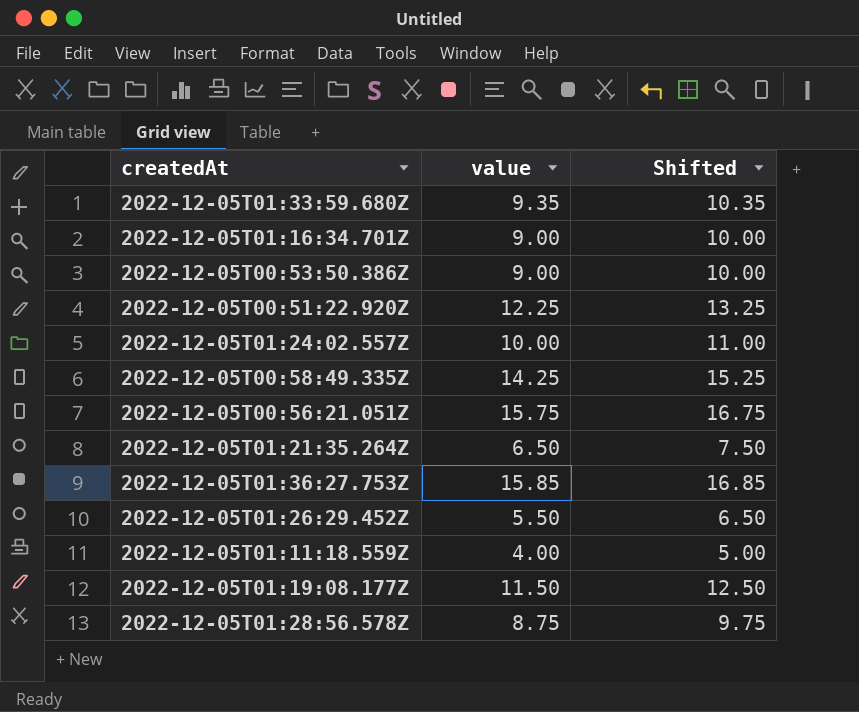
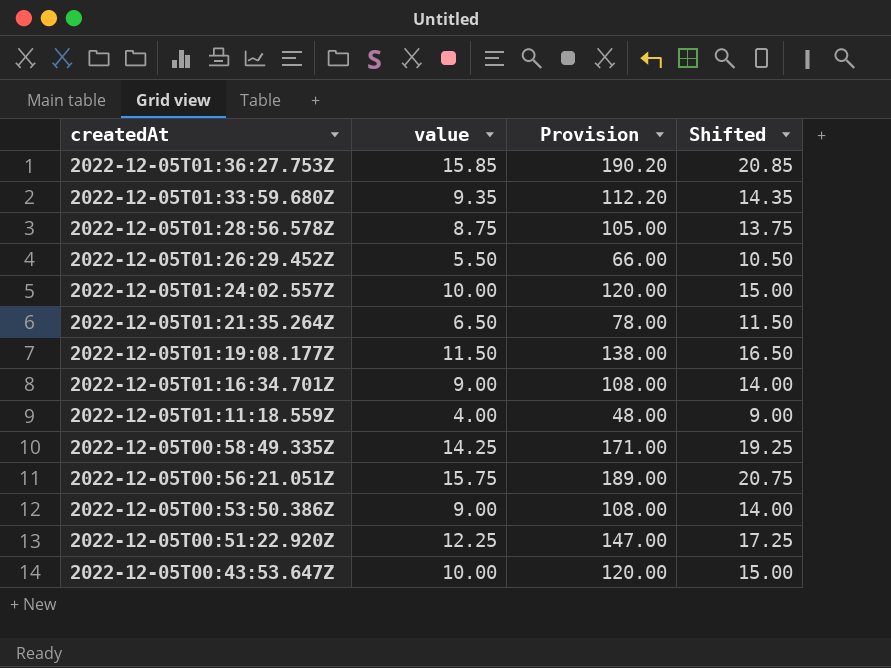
row order: none -> createdAt descending
column Provision | formula: none -> [value] * 12
column Shifted | formula: [value] + 1 -> [value] + 5
row 2022-12-05T00:43:53.647Z: none -> 10.00 | 120.00 | 15.00

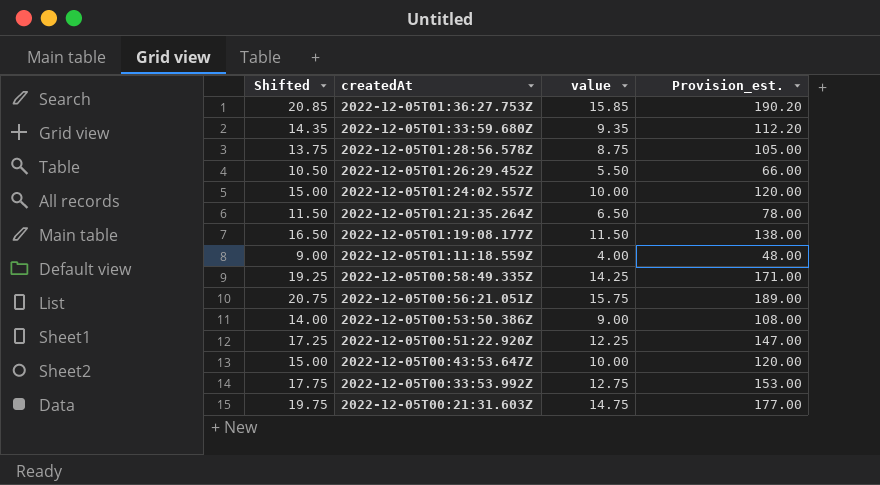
column Shifted | position: 4 -> 1
column name: Provision -> Provision_est.
row 2022-12-05T01:16:34.701Z: 9.00 | 108.00 | 14.00 -> none
row 2022-12-05T00:33:53.992Z: none -> 17.75 | 12.75 | 153.00
row 2022-12-05T00:21:31.603Z: none -> 19.75 | 14.75 | 177.00

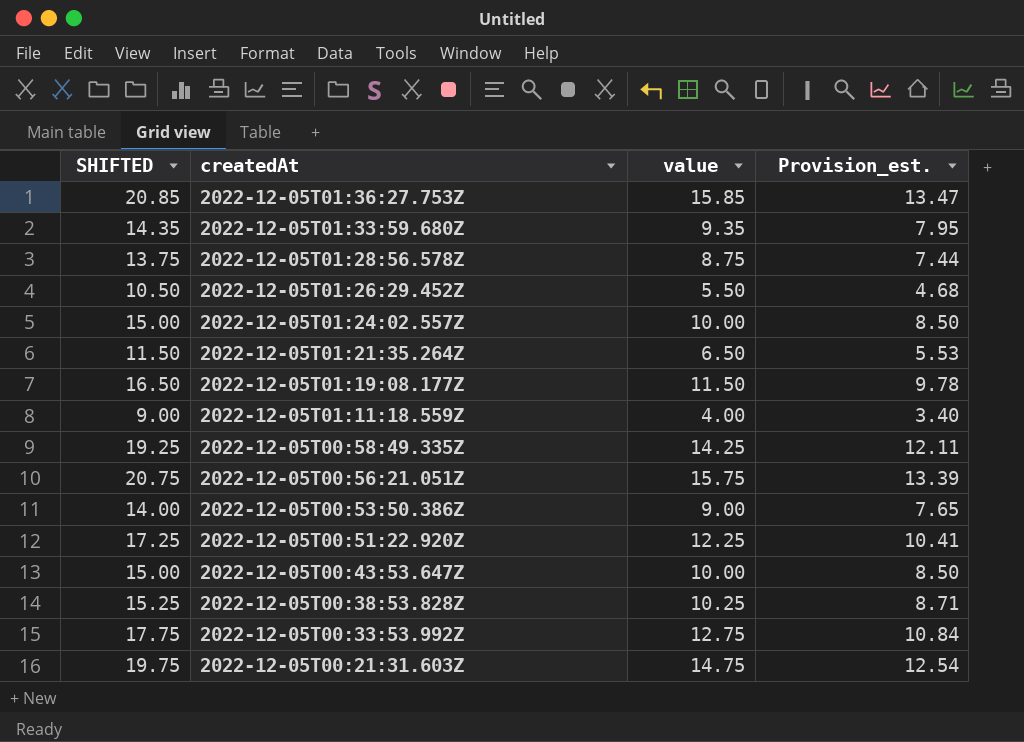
column name: Shifted -> SHIFTED
column Provision_est. | formula: [value] * 12 -> [value] * 0.85
row 2022-12-05T00:38:53.828Z: none -> 15.25 | 10.25 | 8.71

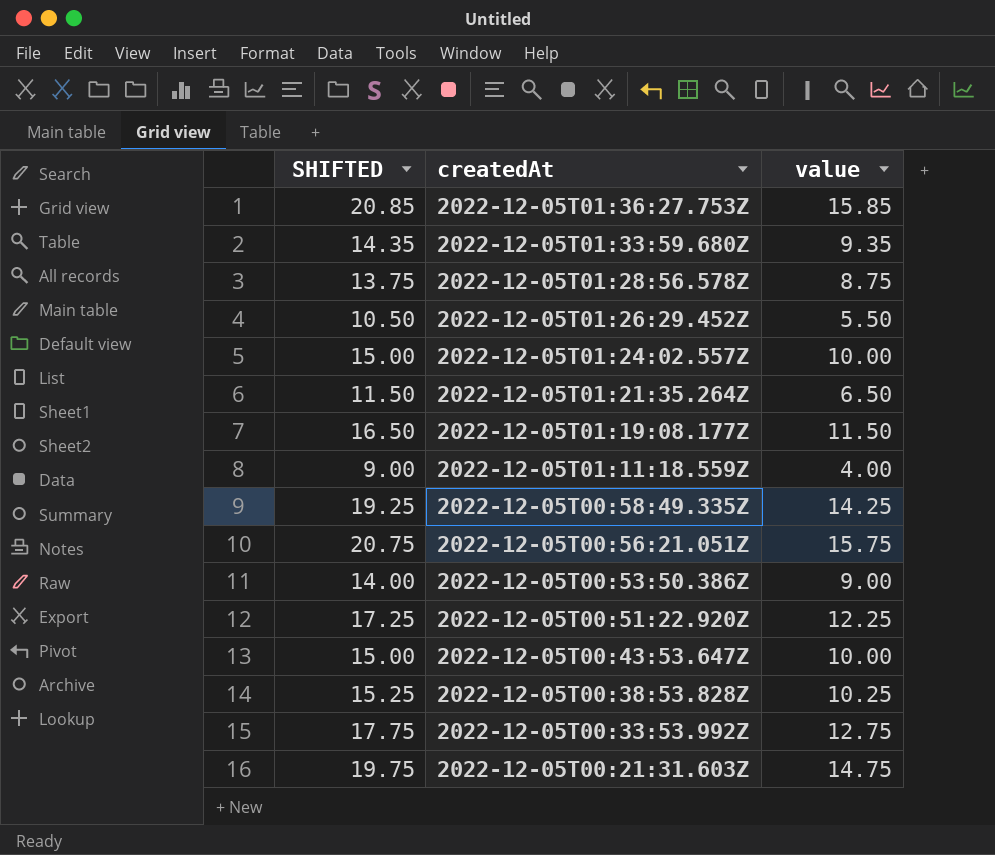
column Provision_est. | formula: [value] * 0.85 -> none

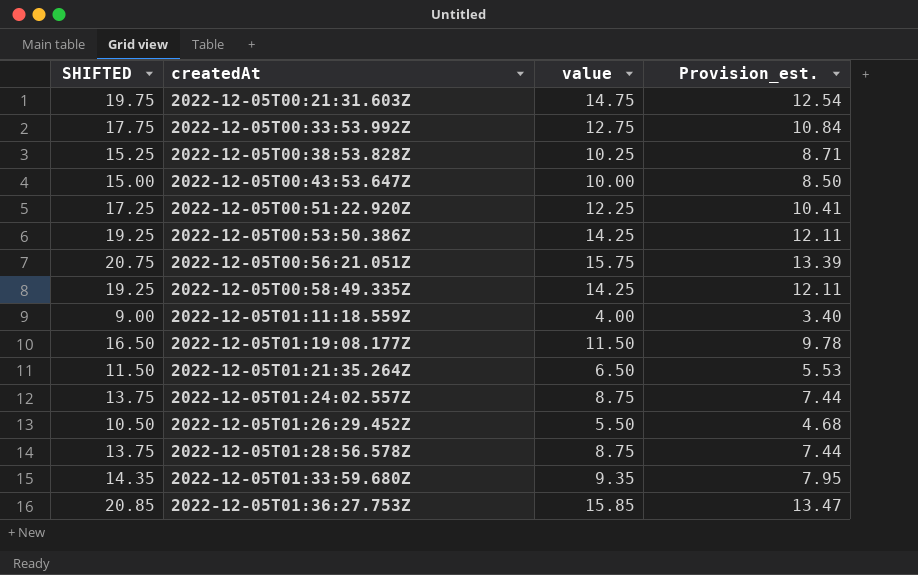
row order: createdAt descending -> createdAt ascending
column Provision_est. | formula: none -> [value] * 0.85
2022-12-05T00:53:50.386Z | SHIFTED: 14.00 -> 19.25
2022-12-05T00:53:50.386Z | value: 9.00 -> 14.25
2022-12-05T01:24:02.557Z | SHIFTED: 15.00 -> 13.75
2022-12-05T01:24:02.557Z | value: 10.00 -> 8.75

